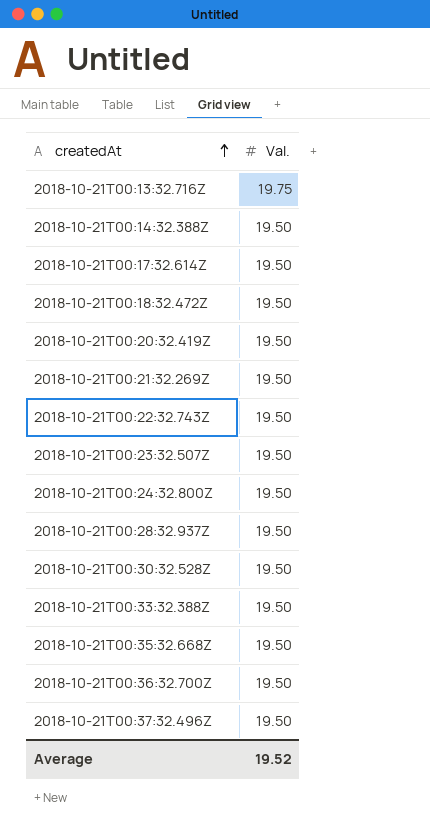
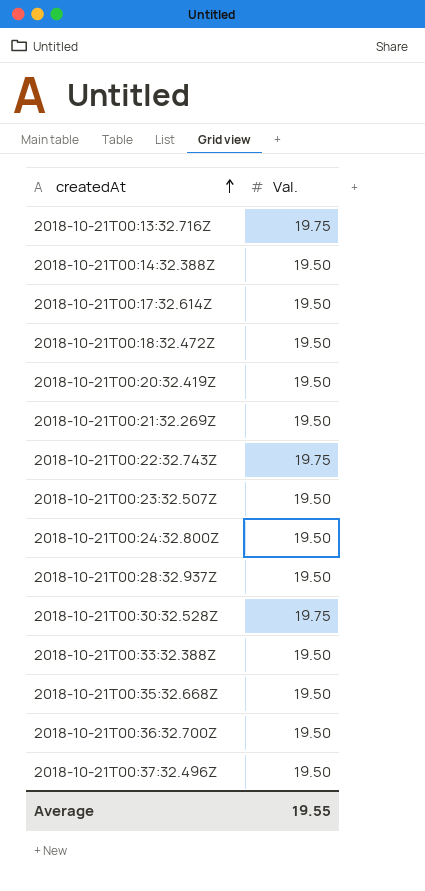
2018-10-21T00:22:32.743Z | Val.: 19.50 -> 19.75
2018-10-21T00:30:32.528Z | Val.: 19.50 -> 19.75
Average | Val.: 19.52 -> 19.55

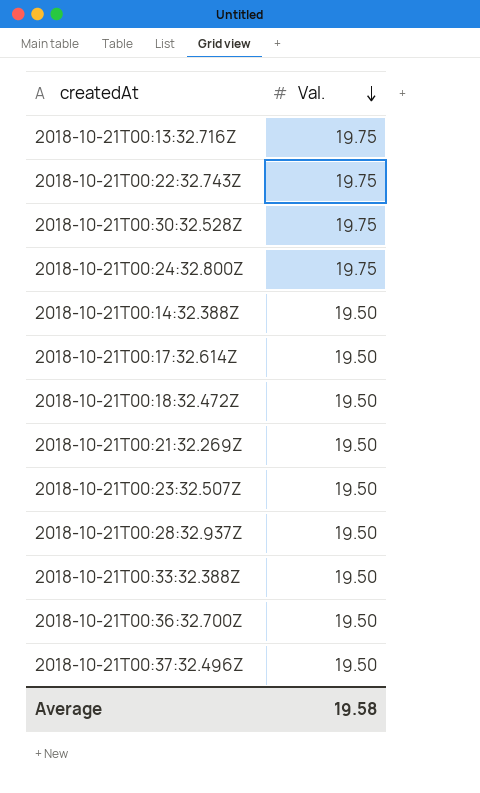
row order: createdAt ascending -> Val. descending
row 2018-10-21T00:20:32.419Z: 19.50 -> none
row 2018-10-21T00:35:32.668Z: 19.50 -> none
2018-10-21T00:24:32.800Z | Val.: 19.50 -> 19.75
Average | Val.: 19.55 -> 19.58

